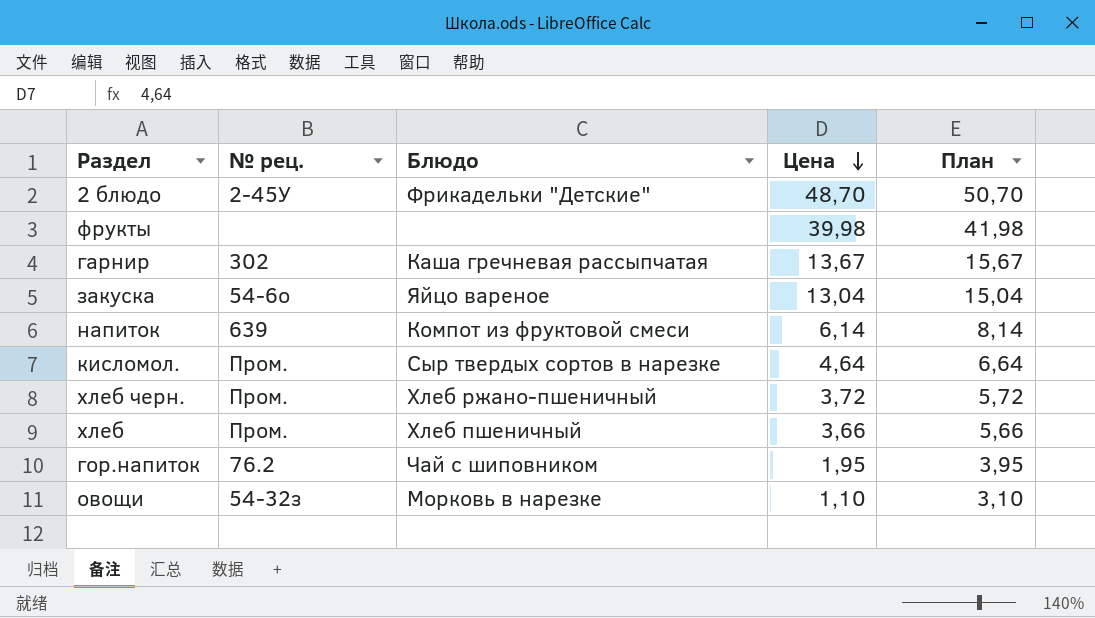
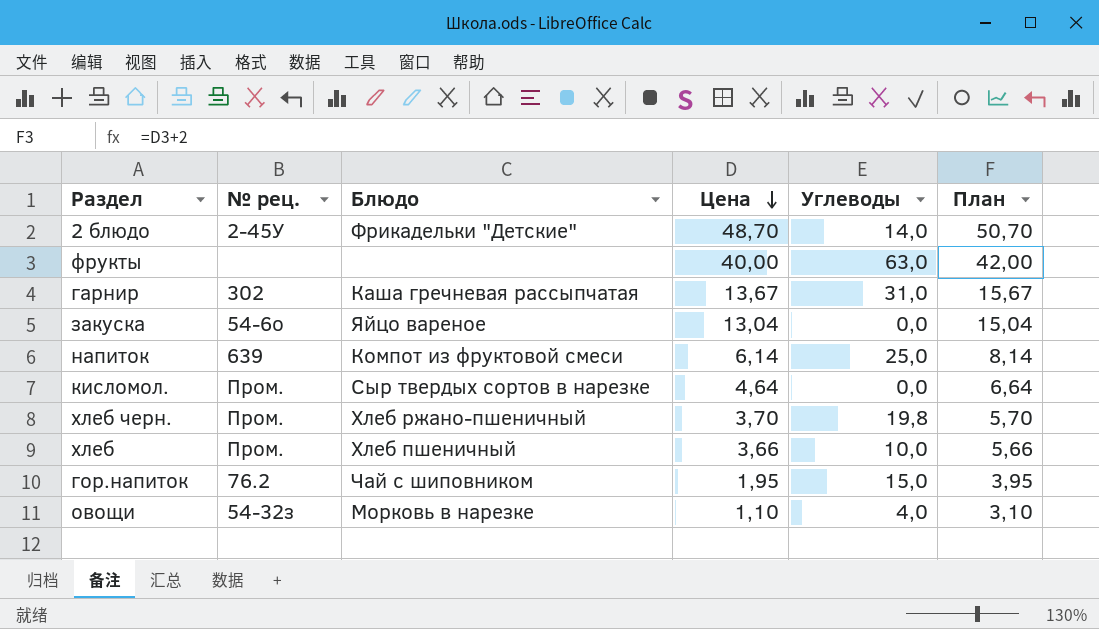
column Углеводы | position: none -> 5
фрукты | Цена: 39,98 -> 40,00
фрукты | План: 41,98 -> 42,00
хлеб черн. | Цена: 3,72 -> 3,70
хлеб черн. | План: 5,72 -> 5,70

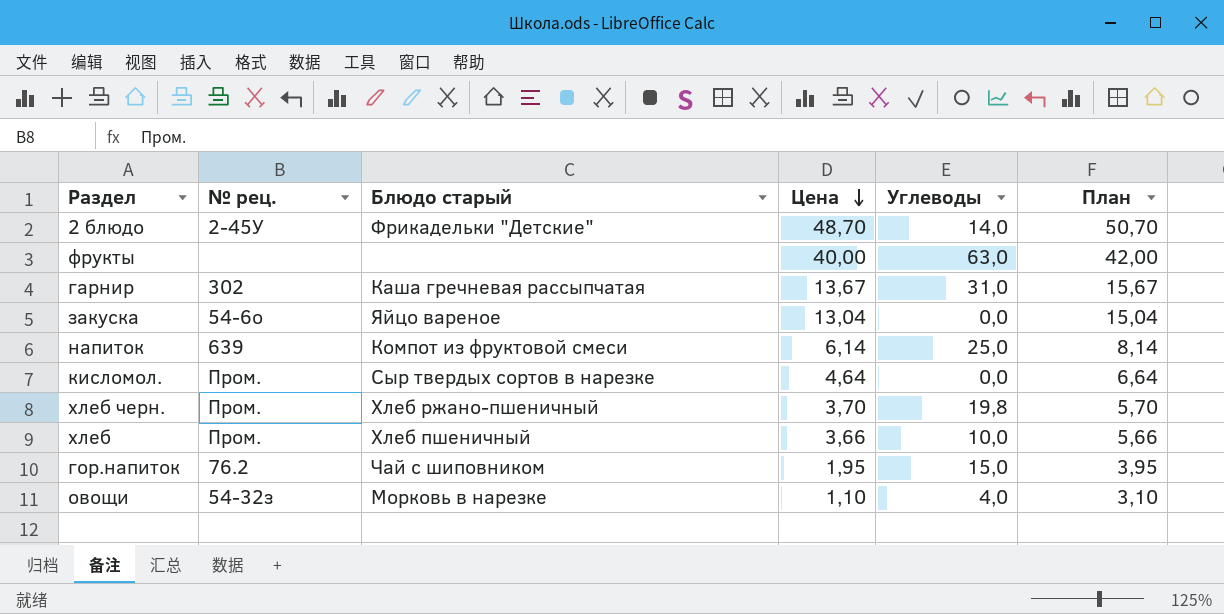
column name: Блюдо -> Блюдо старый

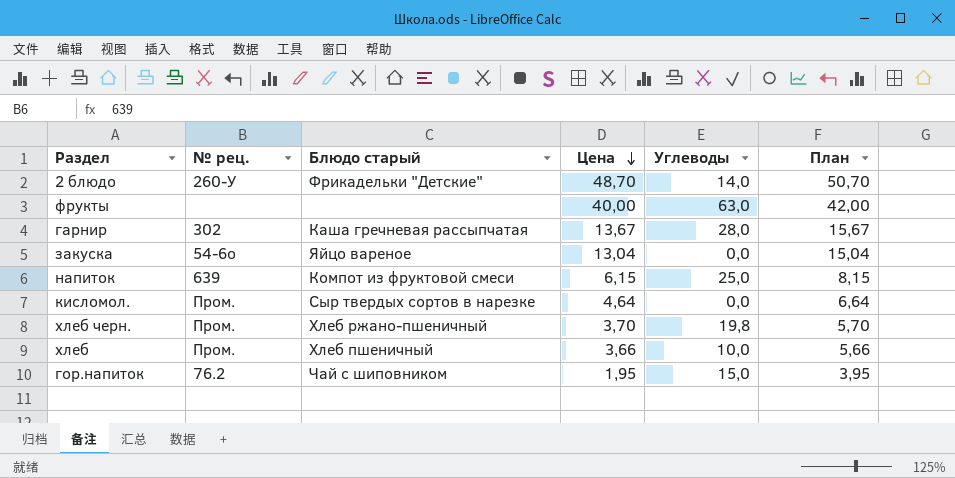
row овощи: 54-32з | Морковь в нарезке | 1,10 | 4,0 | 3,10 -> none
2 блюдо | № рец.: 2-45У -> 260-У
гарнир | Углеводы: 31,0 -> 28,0
напиток | Цена: 6,14 -> 6,15
напиток | План: 8,14 -> 8,15

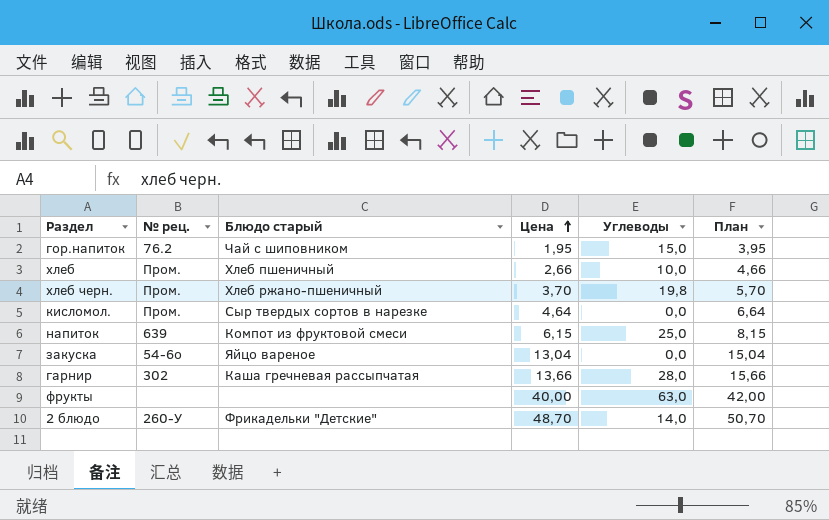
row order: Цена descending -> Цена ascending
хлеб | Цена: 3,66 -> 2,66
хлеб | План: 5,66 -> 4,66
гарнир | Цена: 13,67 -> 13,66
гарнир | План: 15,67 -> 15,66

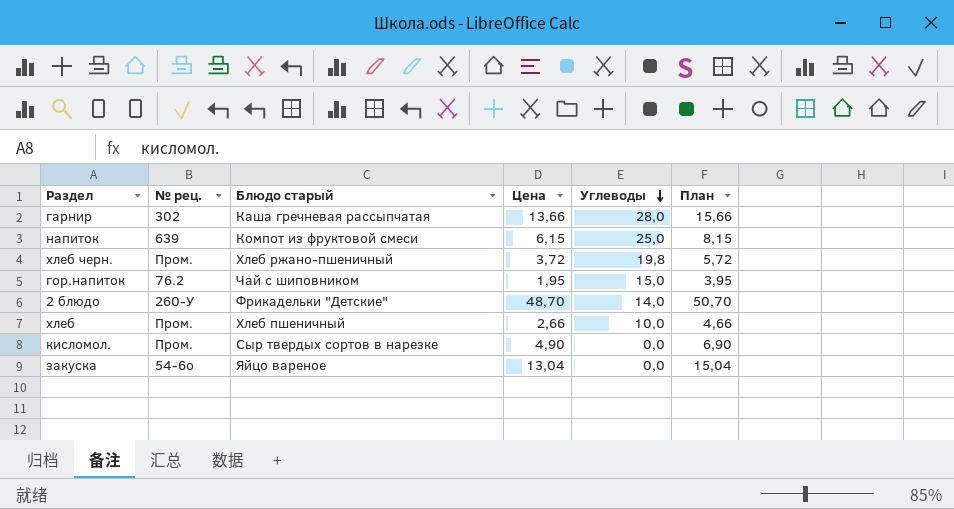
row order: Цена ascending -> Углеводы descending
row фрукты: none | none | 40,00 | 63,0 | 42,00 -> none
хлеб черн. | Цена: 3,70 -> 3,72
хлеб черн. | План: 5,70 -> 5,72
кисломол. | Цена: 4,64 -> 4,90
кисломол. | План: 6,64 -> 6,90

